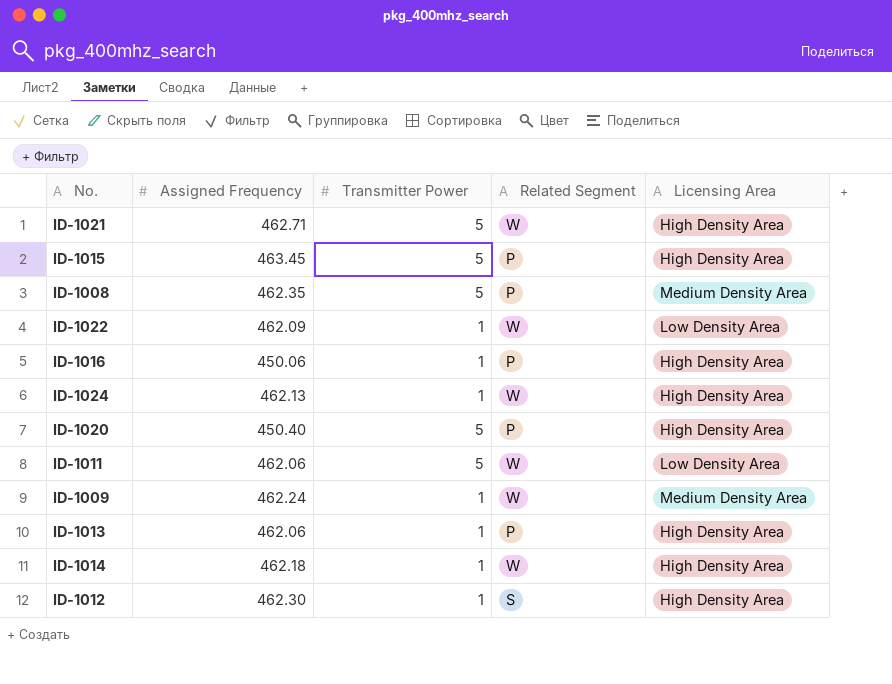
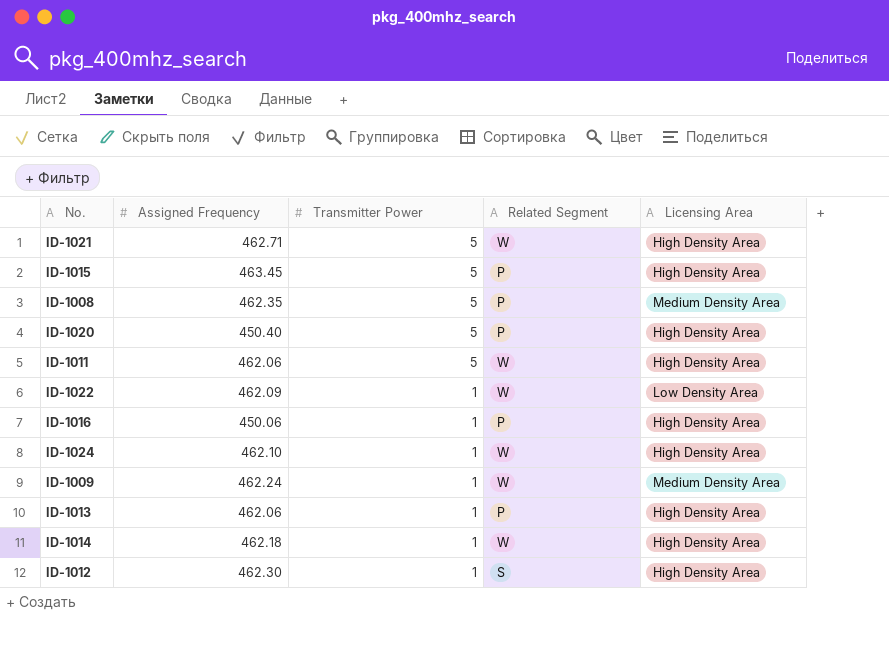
row order: none -> Transmitter Power descending
ID-1011 | Licensing Area: Low Density Area -> High Density Area
ID-1024 | Assigned Frequency: 462.13 -> 462.10

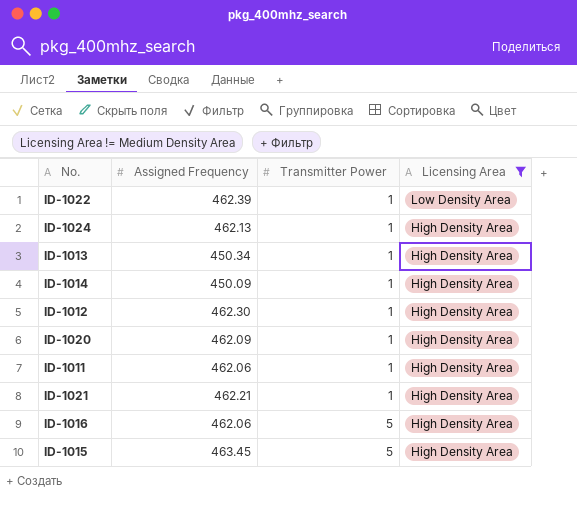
filter: none -> Licensing Area != Medium Density Area
row order: Transmitter Power descending -> Transmitter Power ascending
column Related Segment | position: 4 -> none
ID-1022 | Assigned Frequency: 462.09 -> 462.39
ID-1024 | Assigned Frequency: 462.10 -> 462.13
ID-1013 | Assigned Frequency: 462.06 -> 450.34
ID-1014 | Assigned Frequency: 462.18 -> 450.09
ID-1020 | Assigned Frequency: 450.40 -> 462.09
ID-1020 | Transmitter Power: 5 -> 1
ID-1011 | Transmitter Power: 5 -> 1
ID-1021 | Assigned Frequency: 462.71 -> 462.21
ID-1021 | Transmitter Power: 5 -> 1
ID-1016 | Assigned Frequency: 450.06 -> 462.06
ID-1016 | Transmitter Power: 1 -> 5

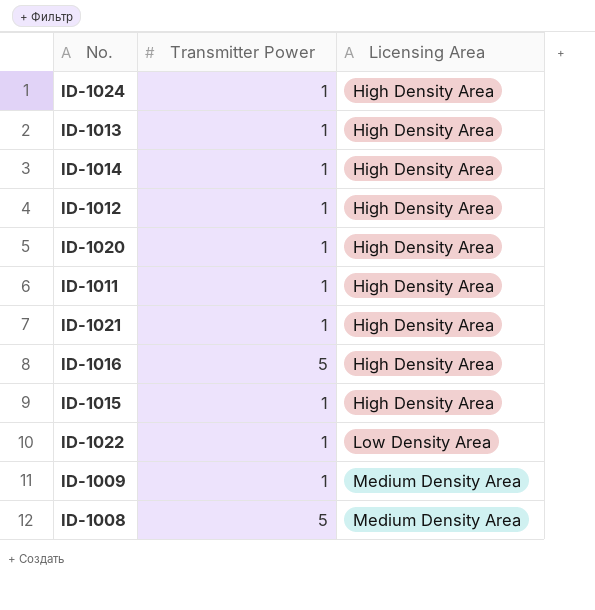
filter: Licensing Area != Medium Density Area -> none
row order: Transmitter Power ascending -> Licensing Area ascending
column Assigned Frequency | position: 2 -> none
ID-1015 | Transmitter Power: 5 -> 1

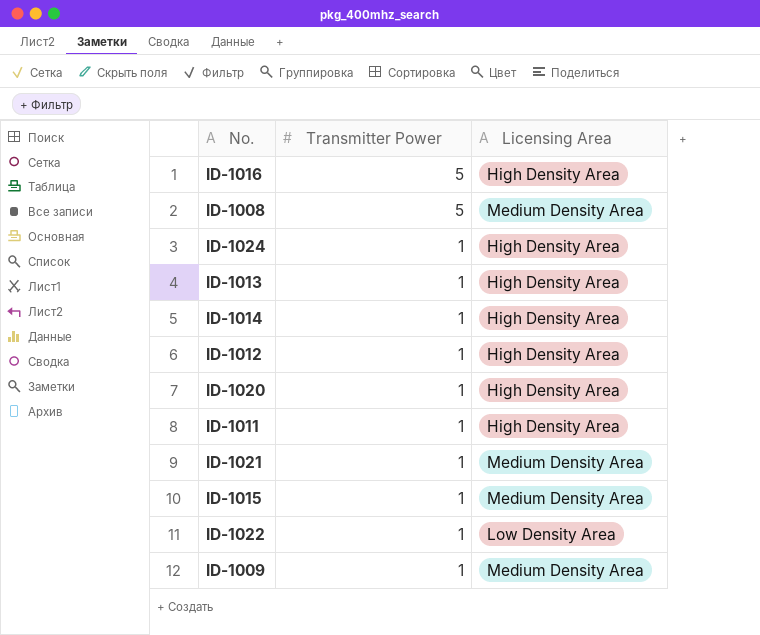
row order: Licensing Area ascending -> Transmitter Power descending
ID-1021 | Licensing Area: High Density Area -> Medium Density Area
ID-1015 | Licensing Area: High Density Area -> Medium Density Area

